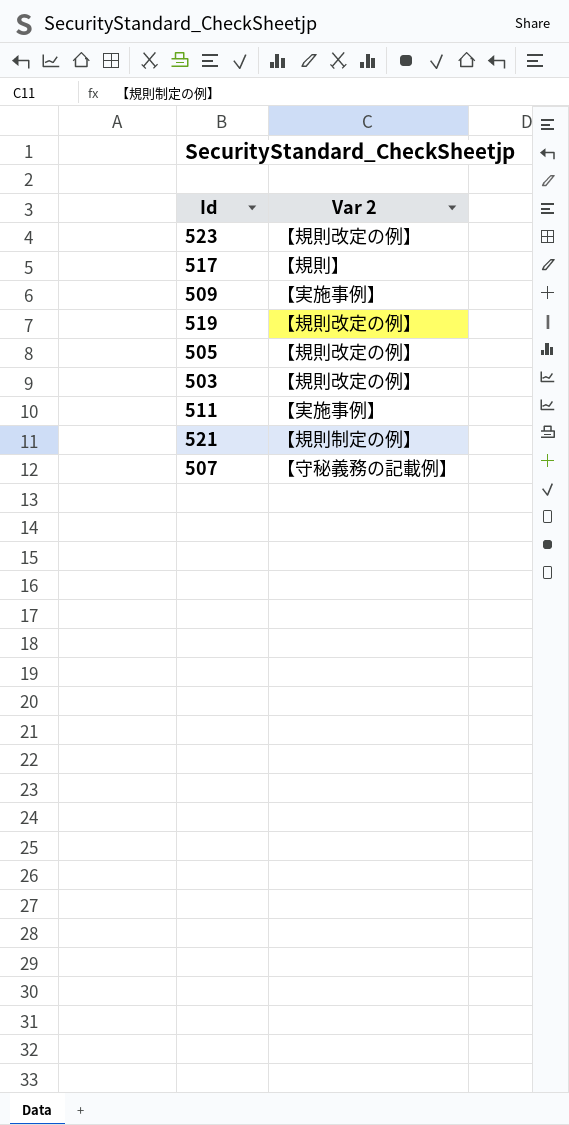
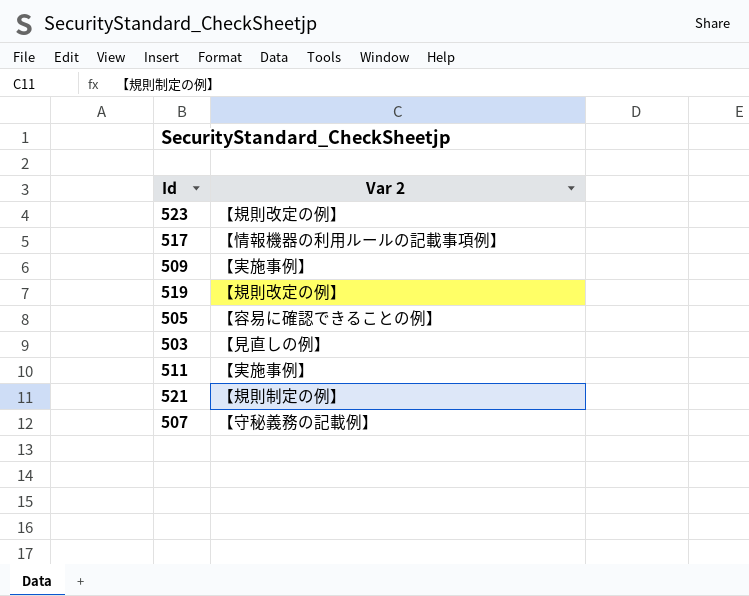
517 | Var 2: 【規則】 -> 【情報機器の利用ルールの記載事項例】
505 | Var 2: 【規則改定の例】 -> 【容易に確認できることの例】
503 | Var 2: 【規則改定の例】 -> 【見直しの例】

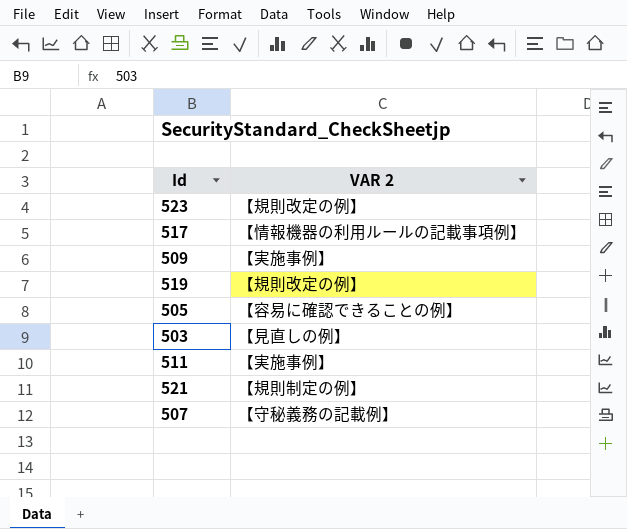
column name: Var 2 -> VAR 2

